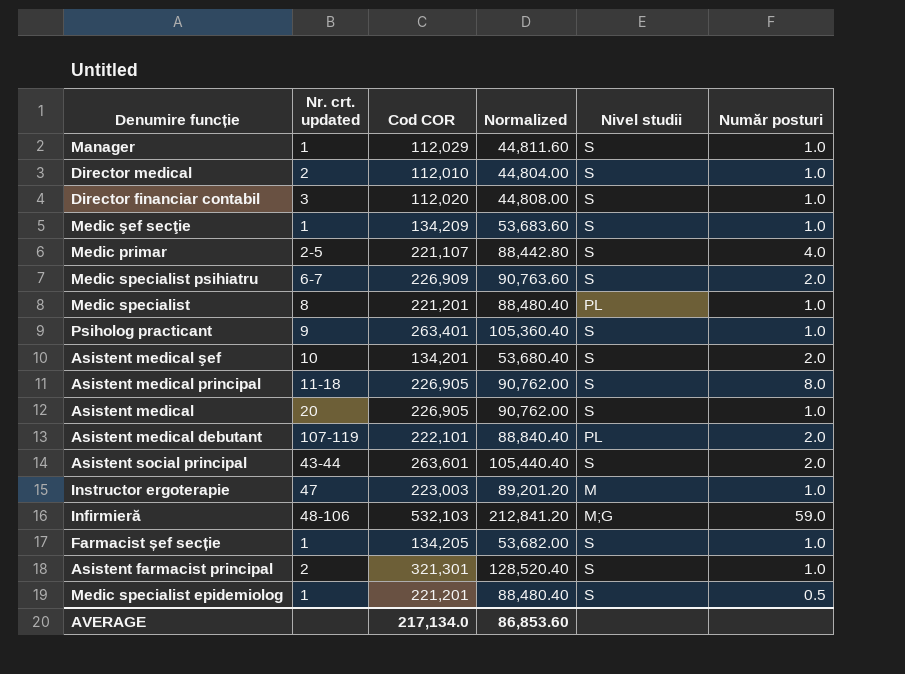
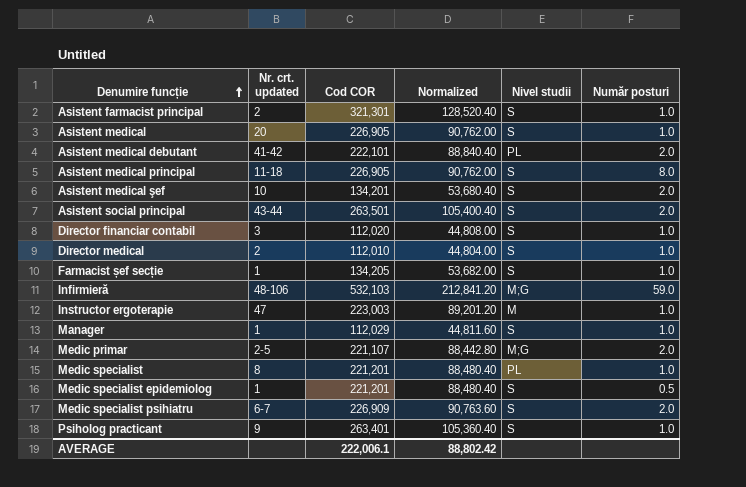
row order: none -> Denumire funcție ascending
row Medic şef secţie: 1 | 134,209 | 53,683.60 | S | 1.0 -> none
Asistent medical debutant | Nr. crt. updated: 107-119 -> 41-42
Asistent social principal | Cod COR: 263,601 -> 263,501
Asistent social principal | Normalized: 105,440.40 -> 105,400.40
Medic primar | Nivel studii: S -> M;G
Medic primar | Număr posturi: 4.0 -> 2.0
AVERAGE | Cod COR: 217,134.0 -> 222,006.1
AVERAGE | Normalized: 86,853.60 -> 88,802.42

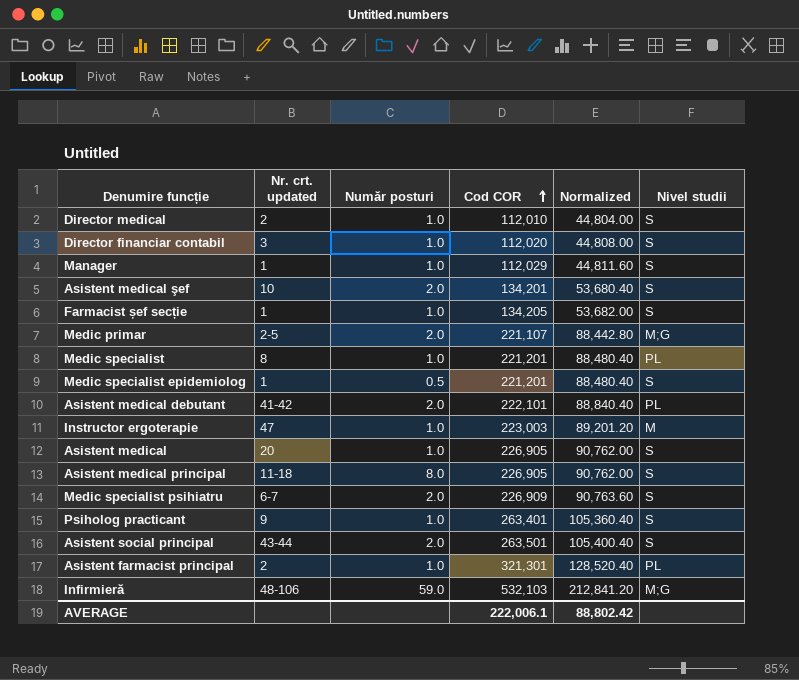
row order: Denumire funcție ascending -> Cod COR ascending
column Număr posturi | position: 6 -> 3
Asistent farmacist principal | Nivel studii: S -> PL

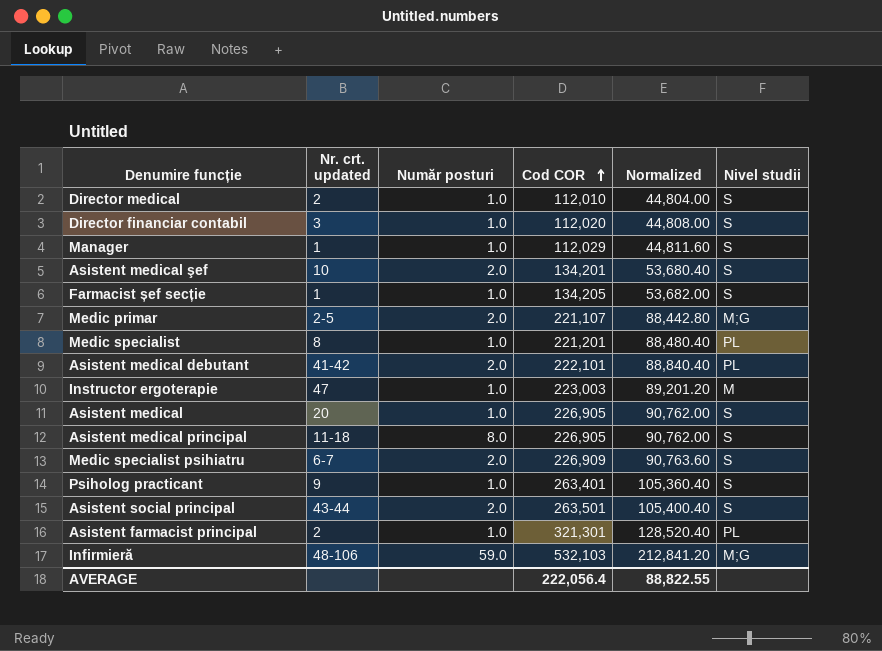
row Medic specialist epidemiolog: 1 | 0.5 | 221,201 | 88,480.40 | S -> none
AVERAGE | Cod COR: 222,006.1 -> 222,056.4
AVERAGE | Normalized: 88,802.42 -> 88,822.55

